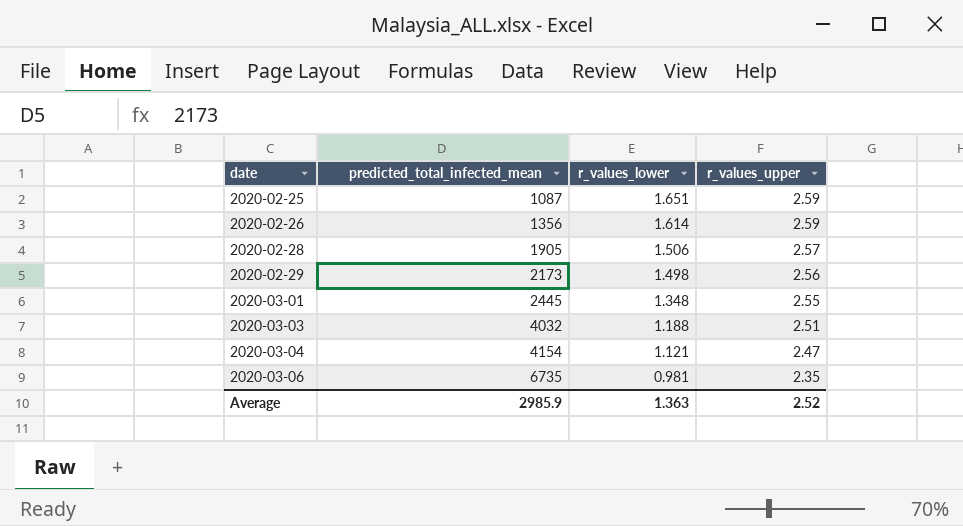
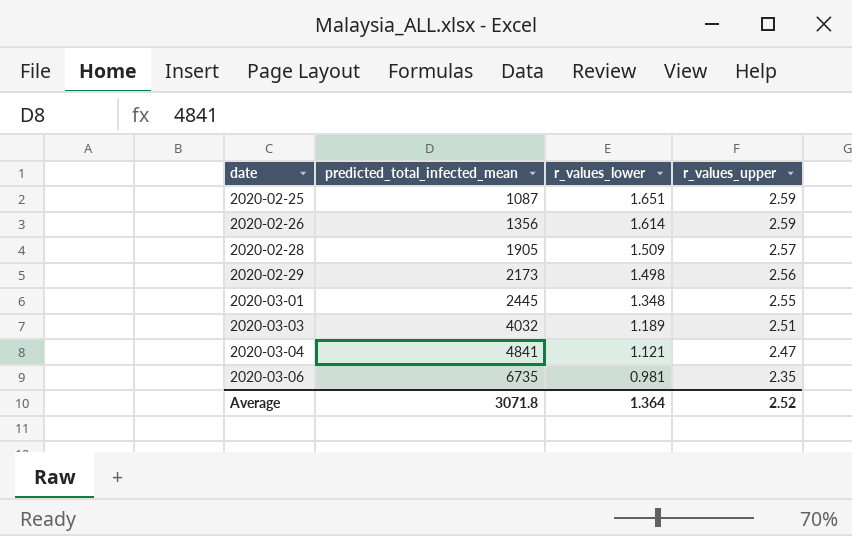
2020-02-28 | r_values_lower: 1.506 -> 1.509
2020-03-03 | r_values_lower: 1.188 -> 1.189
2020-03-04 | predicted_total_infected_mean: 4154 -> 4841
Average | predicted_total_infected_mean: 2985.9 -> 3071.8
Average | r_values_lower: 1.363 -> 1.364

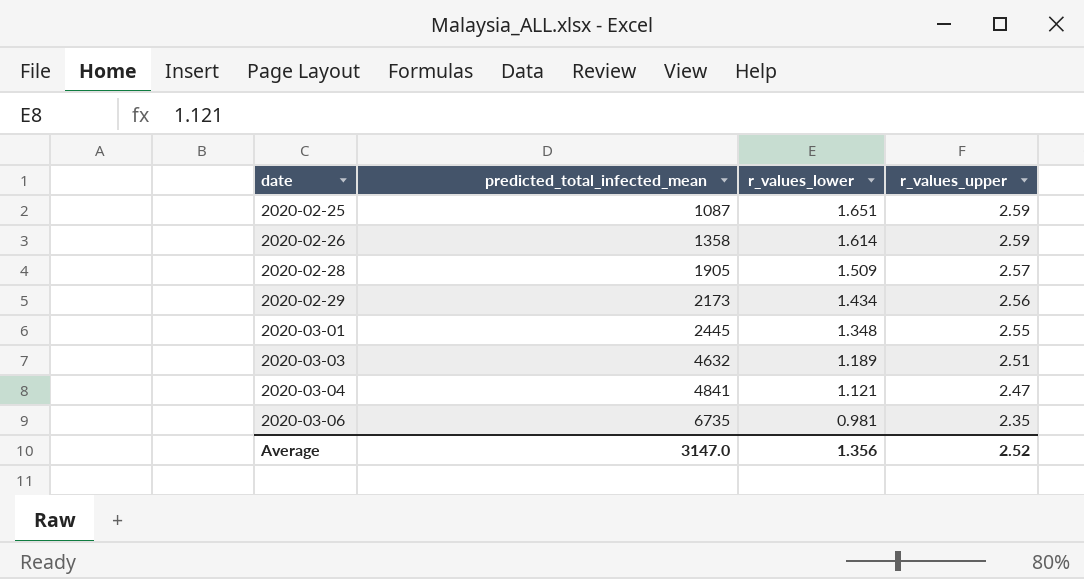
2020-02-26 | predicted_total_infected_mean: 1356 -> 1358
2020-02-29 | r_values_lower: 1.498 -> 1.434
2020-03-03 | predicted_total_infected_mean: 4032 -> 4632
Average | predicted_total_infected_mean: 3071.8 -> 3147.0
Average | r_values_lower: 1.364 -> 1.356

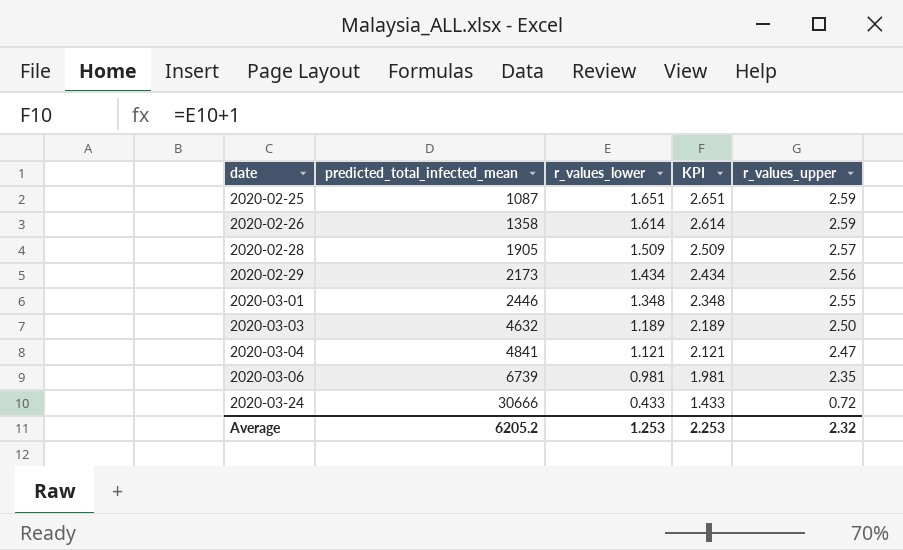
column KPI | formula: none -> [r_values_lower] + 1
2020-03-01 | predicted_total_infected_mean: 2445 -> 2446
2020-03-03 | r_values_upper: 2.51 -> 2.50
2020-03-06 | predicted_total_infected_mean: 6735 -> 6739
row 2020-03-24: none -> 30666 | 0.433 | 1.433 | 0.72
Average | predicted_total_infected_mean: 3147.0 -> 6205.2
Average | r_values_lower: 1.356 -> 1.253
Average | r_values_upper: 2.52 -> 2.32

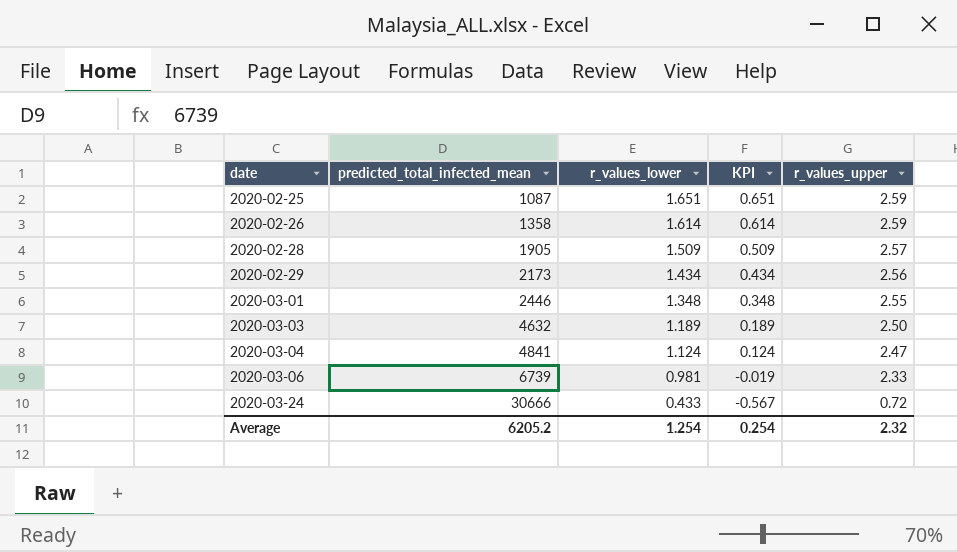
column KPI | formula: [r_values_lower] + 1 -> [r_values_lower] - 1
2020-03-04 | r_values_lower: 1.121 -> 1.124
2020-03-06 | r_values_upper: 2.35 -> 2.33
Average | r_values_lower: 1.253 -> 1.254
Average | KPI: 2.253 -> 0.254

